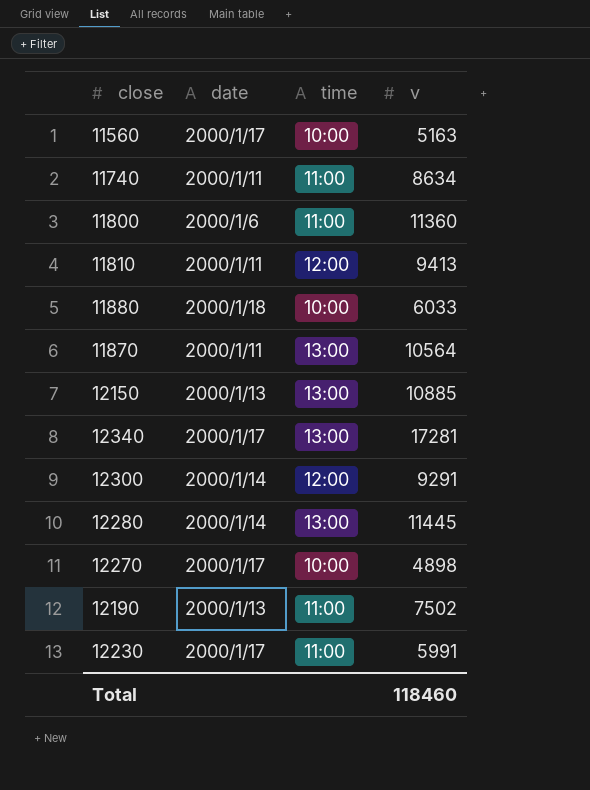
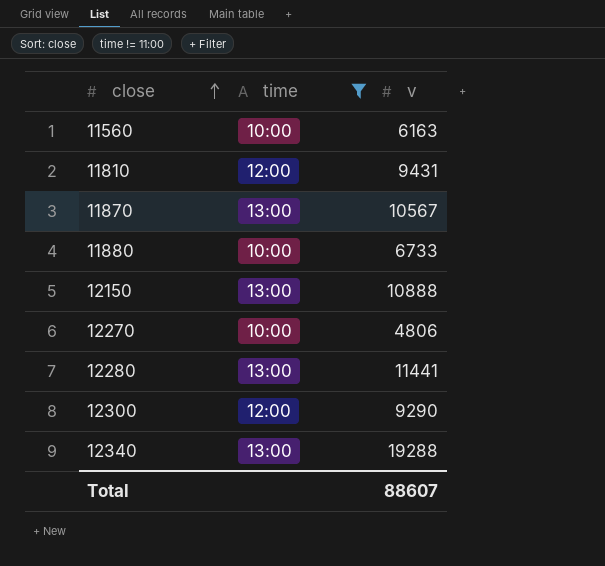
filter: none -> time != 11:00
row order: none -> close ascending
column date | position: 2 -> none
11560 | v: 5163 -> 6163
11810 | v: 9413 -> 9431
11870 | v: 10564 -> 10567
11880 | v: 6033 -> 6733
12150 | v: 10885 -> 10888
12270 | v: 4898 -> 4806
12280 | v: 11445 -> 11441
12300 | v: 9291 -> 9290
12340 | v: 17281 -> 19288
Total | v: 118460 -> 88607

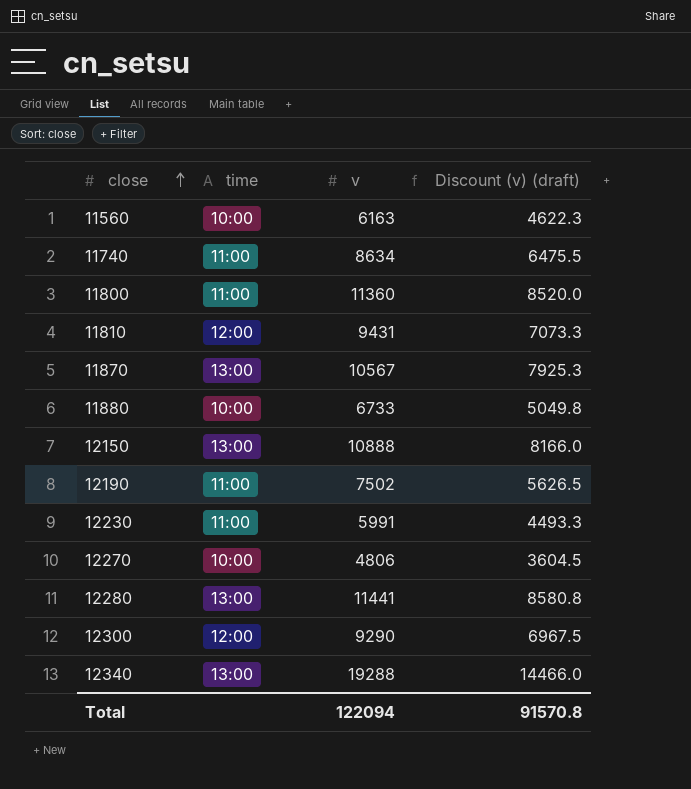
filter: time != 11:00 -> none
column Discount (v) (draft) | formula: none -> [v] * 0.75
Total | v: 88607 -> 122094

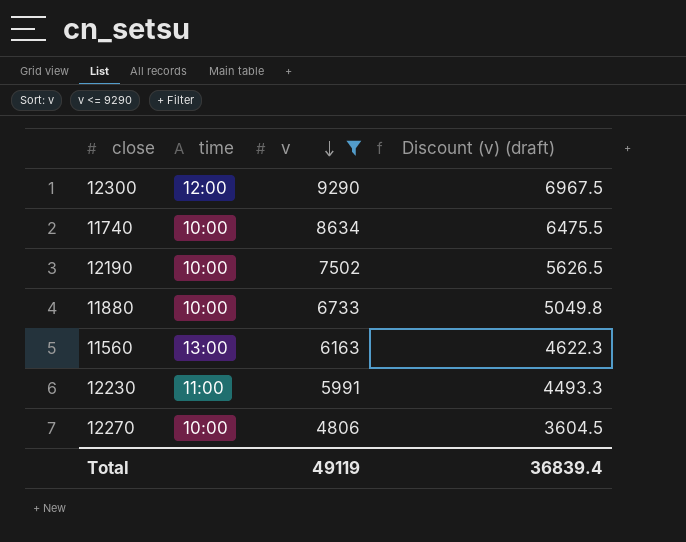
filter: none -> v <= 9290
row order: close ascending -> v descending
11740 | time: 11:00 -> 10:00
12190 | time: 11:00 -> 10:00
11560 | time: 10:00 -> 13:00
Total | v: 122094 -> 49119
Total | Discount (v) (draft): 91570.8 -> 36839.4

